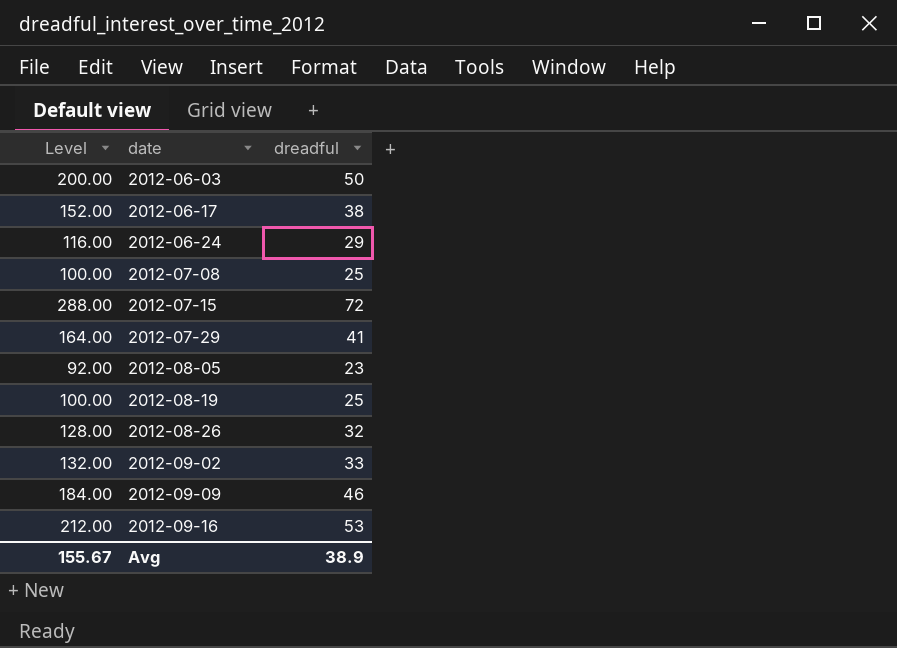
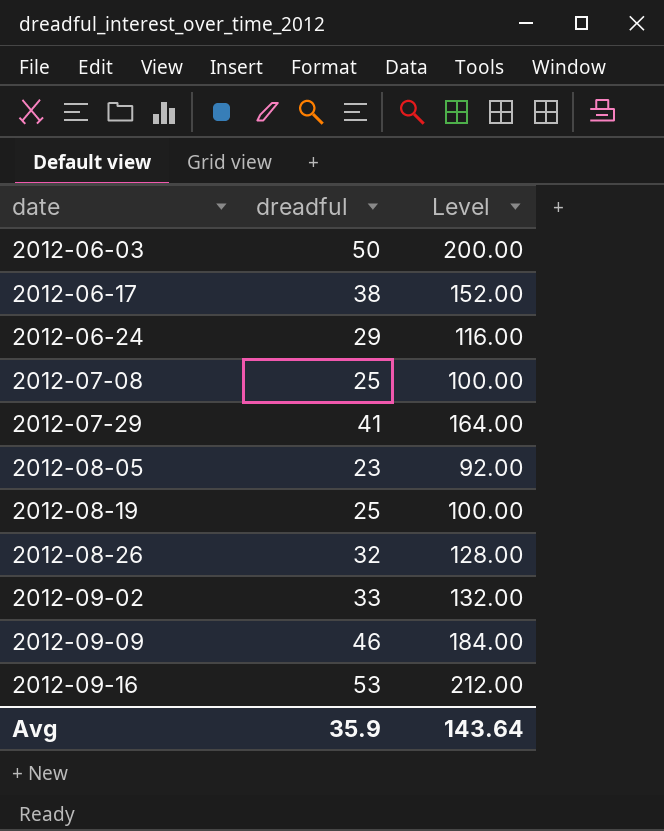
column Level | position: 1 -> 3
row 2012-07-15: 288.00 | 72 -> none
Avg | dreadful: 38.9 -> 35.9
Avg | Level: 155.67 -> 143.64

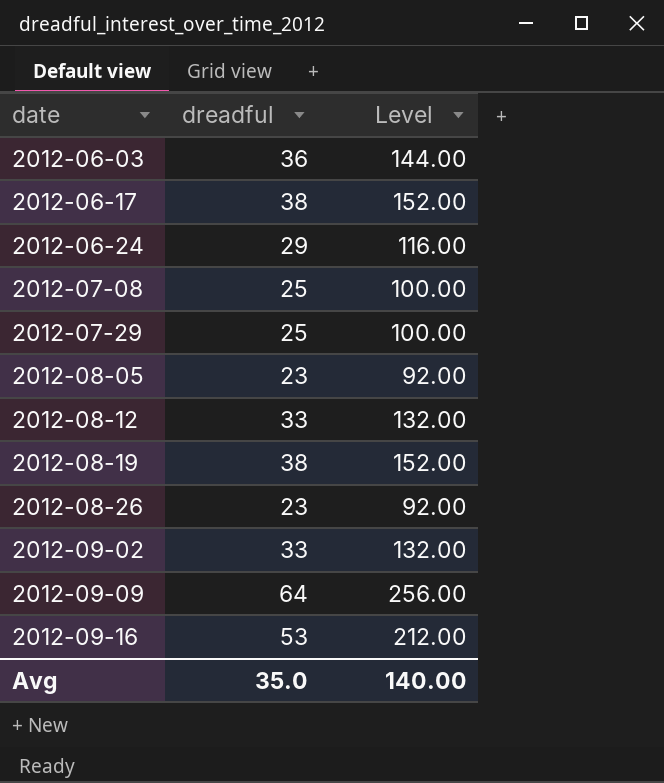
2012-06-03 | dreadful: 50 -> 36
2012-06-03 | Level: 200.00 -> 144.00
2012-07-29 | dreadful: 41 -> 25
2012-07-29 | Level: 164.00 -> 100.00
row 2012-08-12: none -> 33 | 132.00
2012-08-19 | dreadful: 25 -> 38
2012-08-19 | Level: 100.00 -> 152.00
2012-08-26 | dreadful: 32 -> 23
2012-08-26 | Level: 128.00 -> 92.00
2012-09-09 | dreadful: 46 -> 64
2012-09-09 | Level: 184.00 -> 256.00
Avg | dreadful: 35.9 -> 35.0
Avg | Level: 143.64 -> 140.00

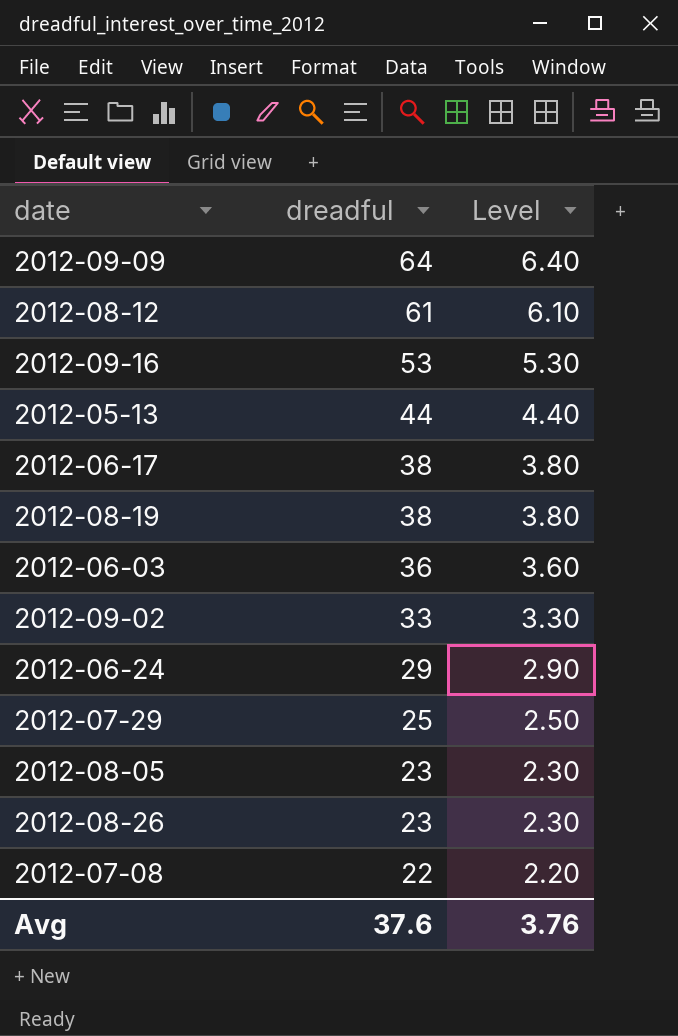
row order: date ascending -> dreadful descending
column Level | formula: [dreadful] * 4 -> [dreadful] * 0.1
2012-08-12 | dreadful: 33 -> 61
row 2012-05-13: none -> 44 | 4.40
2012-07-08 | dreadful: 25 -> 22
Avg | dreadful: 35.0 -> 37.6
Avg | Level: 140.00 -> 3.76

